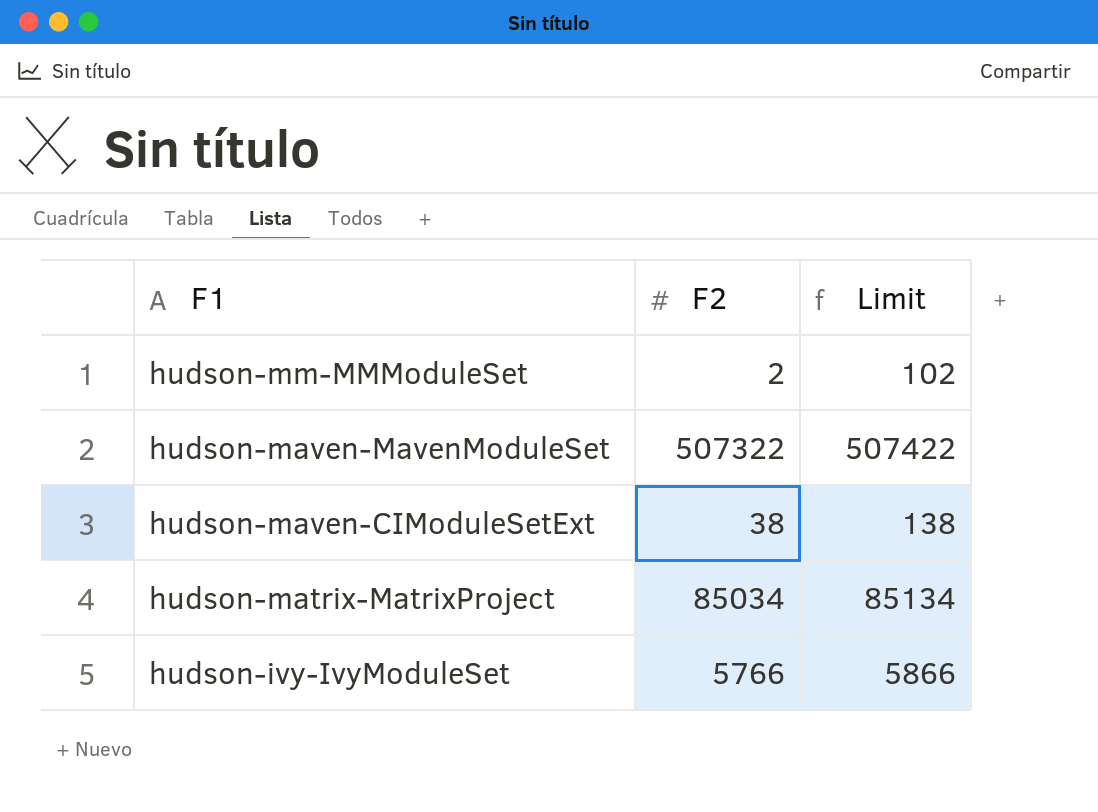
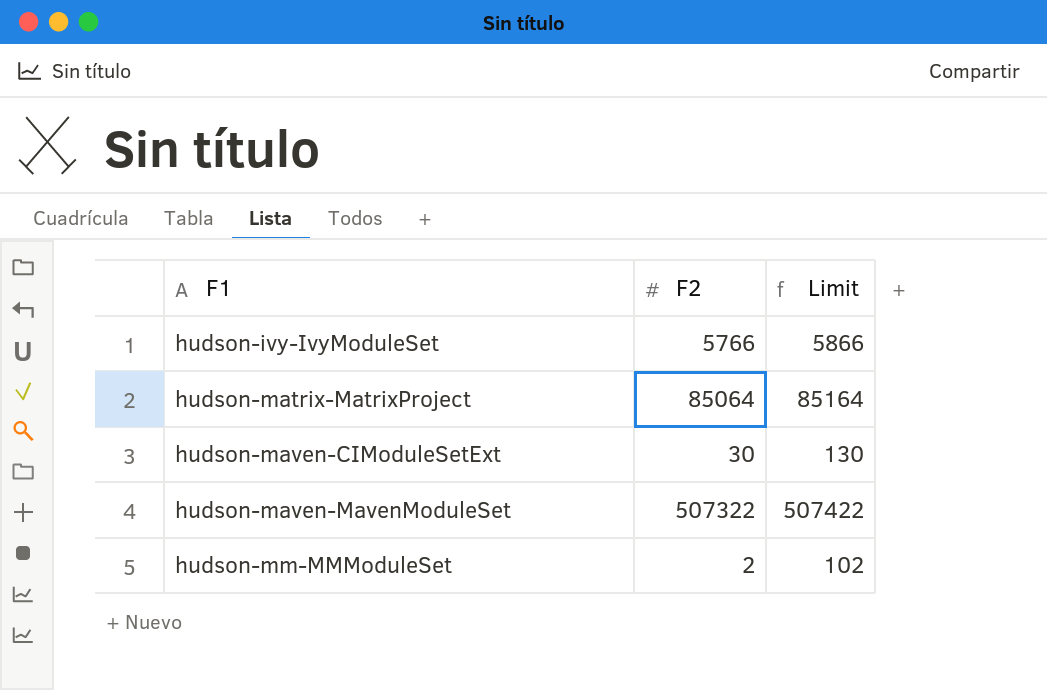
row order: F1 descending -> F1 ascending
hudson-matrix-MatrixProject | F2: 85034 -> 85064
hudson-matrix-MatrixProject | Limit: 85134 -> 85164
hudson-maven-CIModuleSetExt | F2: 38 -> 30
hudson-maven-CIModuleSetExt | Limit: 138 -> 130

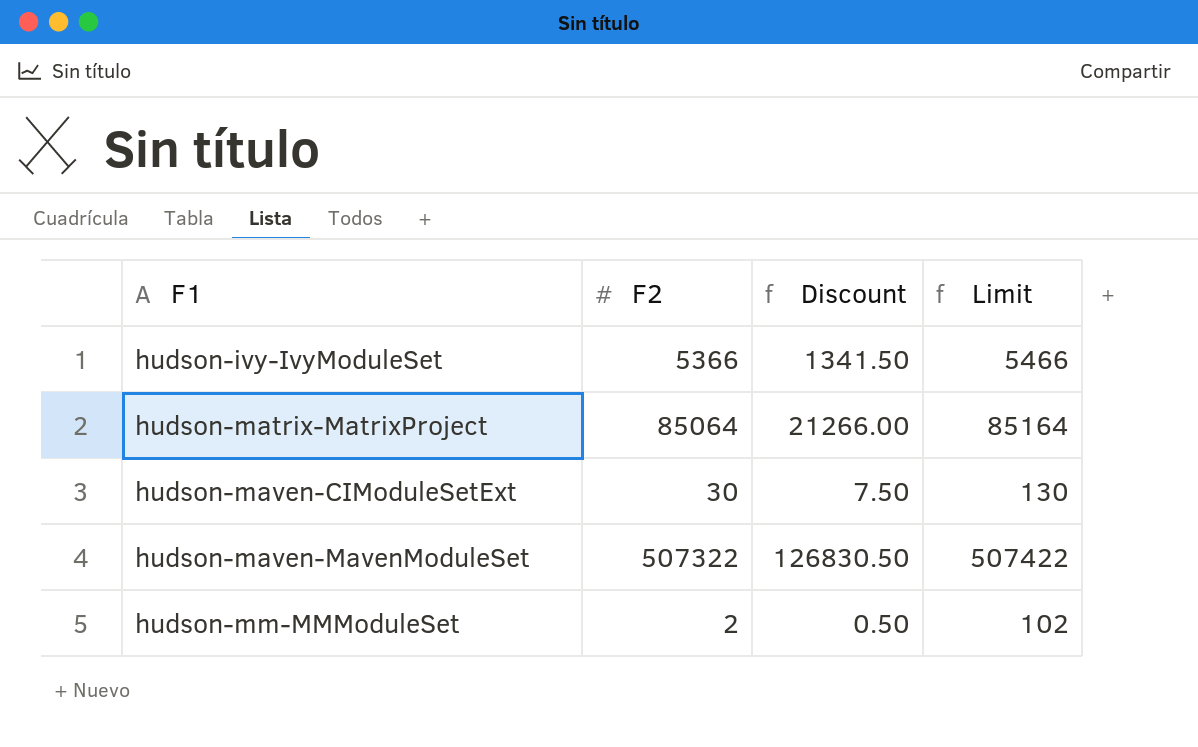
column Discount | formula: none -> [F2] * 0.25
hudson-ivy-IvyModuleSet | F2: 5766 -> 5366
hudson-ivy-IvyModuleSet | Limit: 5866 -> 5466

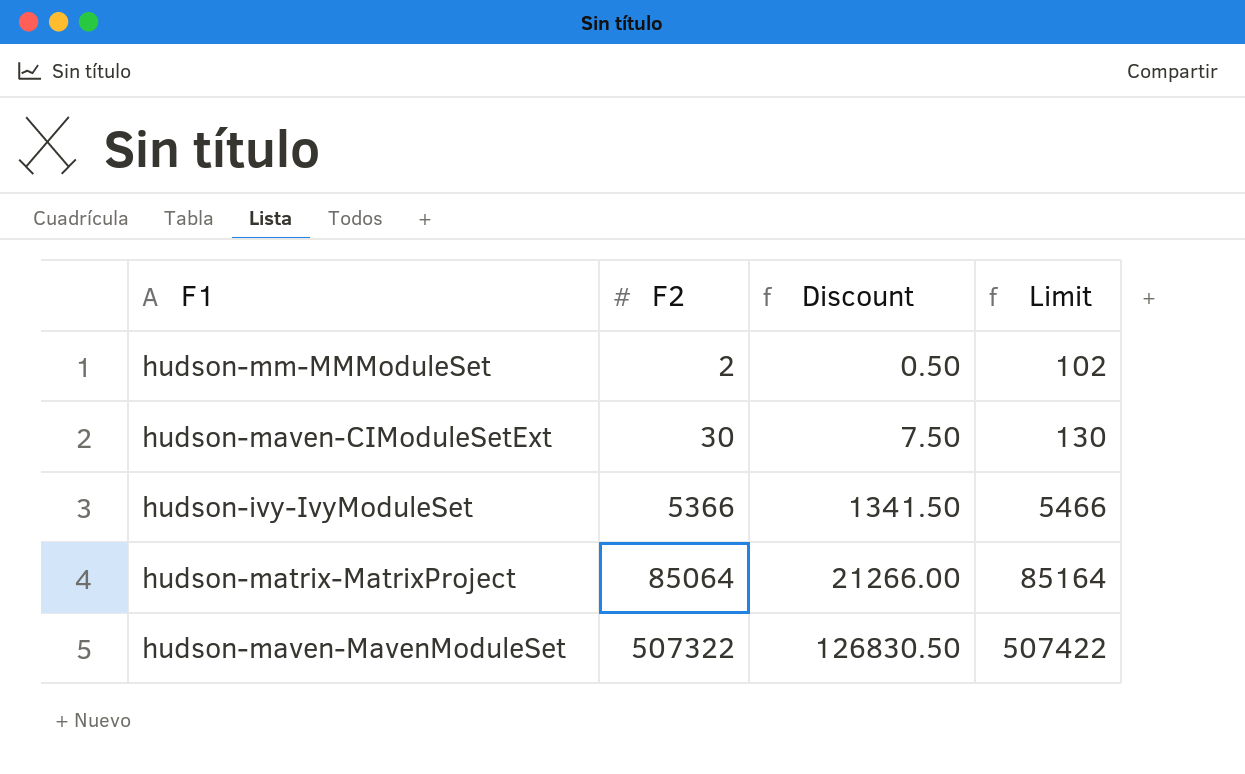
row order: F1 ascending -> F2 ascending

